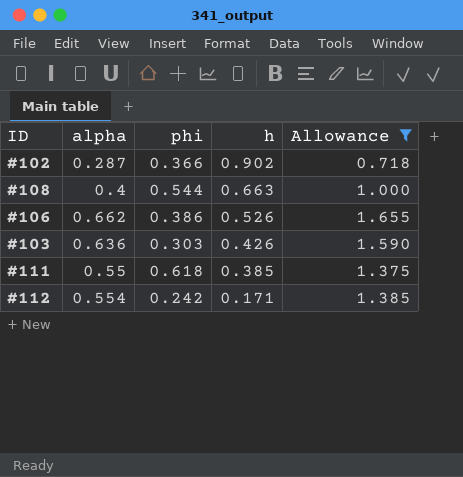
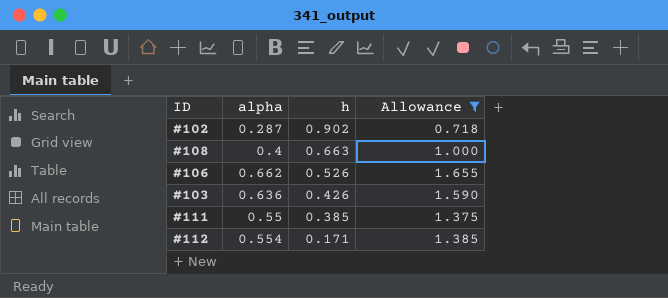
column phi | position: 3 -> none

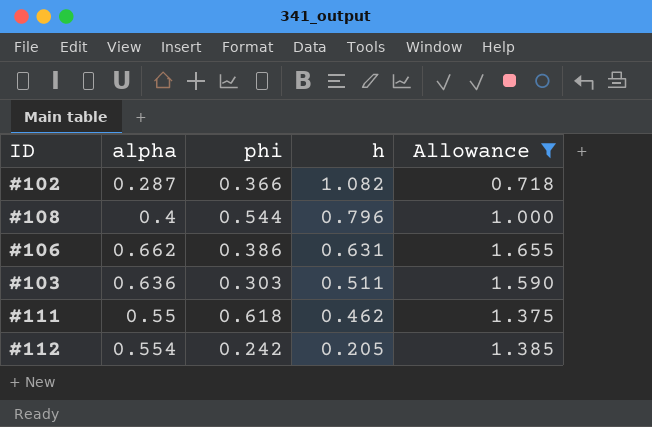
column phi | position: none -> 3
#102 | h: 0.902 -> 1.082
#108 | h: 0.663 -> 0.796
#106 | h: 0.526 -> 0.631
#103 | h: 0.426 -> 0.511
#111 | h: 0.385 -> 0.462
#112 | h: 0.171 -> 0.205

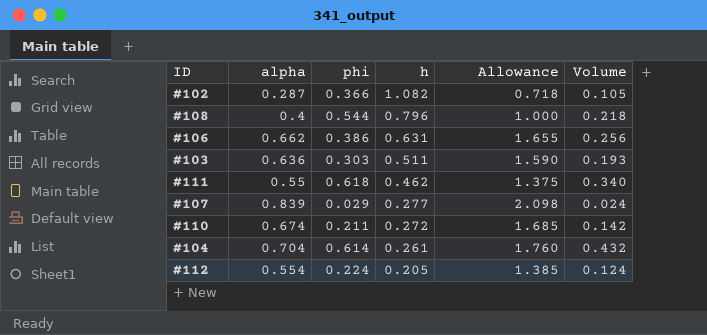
filter: Allowance <= 1.655 -> none
column Volume | formula: none -> [alpha] * [phi]
#112 | phi: 0.242 -> 0.224

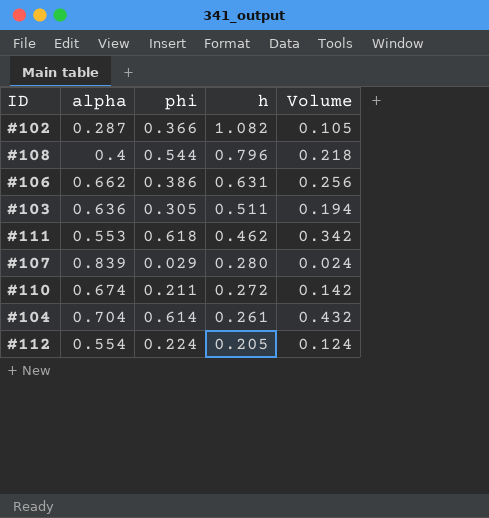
column Allowance | formula: [alpha] * 2.5 -> none
#103 | phi: 0.303 -> 0.305
#103 | Volume: 0.193 -> 0.194
#111 | alpha: 0.55 -> 0.553
#111 | Volume: 0.340 -> 0.342
#107 | h: 0.277 -> 0.280

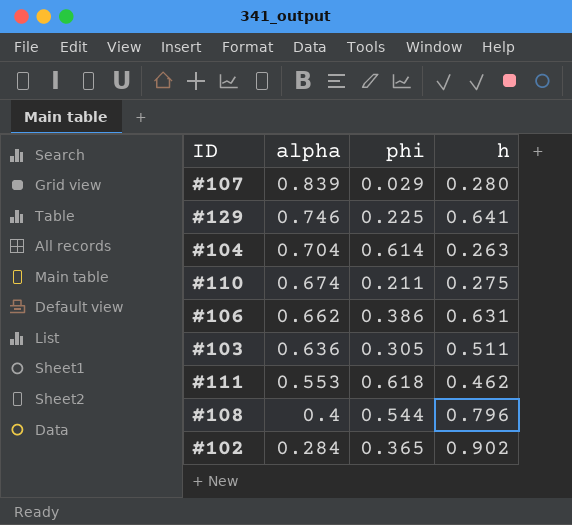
row order: h descending -> alpha descending
column Volume | formula: [alpha] * [phi] -> none
row #112: 0.554 | 0.224 | 0.205 | 0.124 -> none
row #129: none -> 0.746 | 0.225 | 0.641
#104 | h: 0.261 -> 0.263
#110 | h: 0.272 -> 0.275
#102 | alpha: 0.287 -> 0.284
#102 | phi: 0.366 -> 0.365
#102 | h: 1.082 -> 0.902

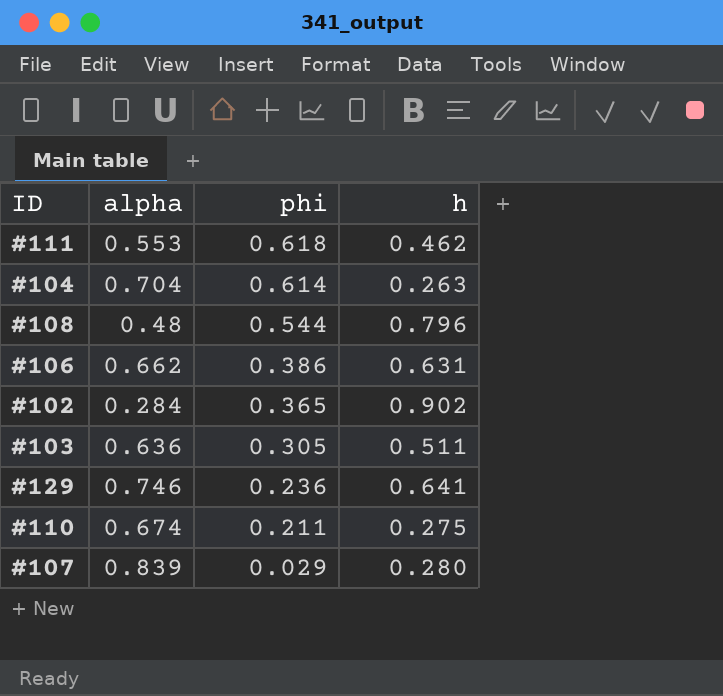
row order: alpha descending -> phi descending
#108 | alpha: 0.4 -> 0.48
#129 | phi: 0.225 -> 0.236

